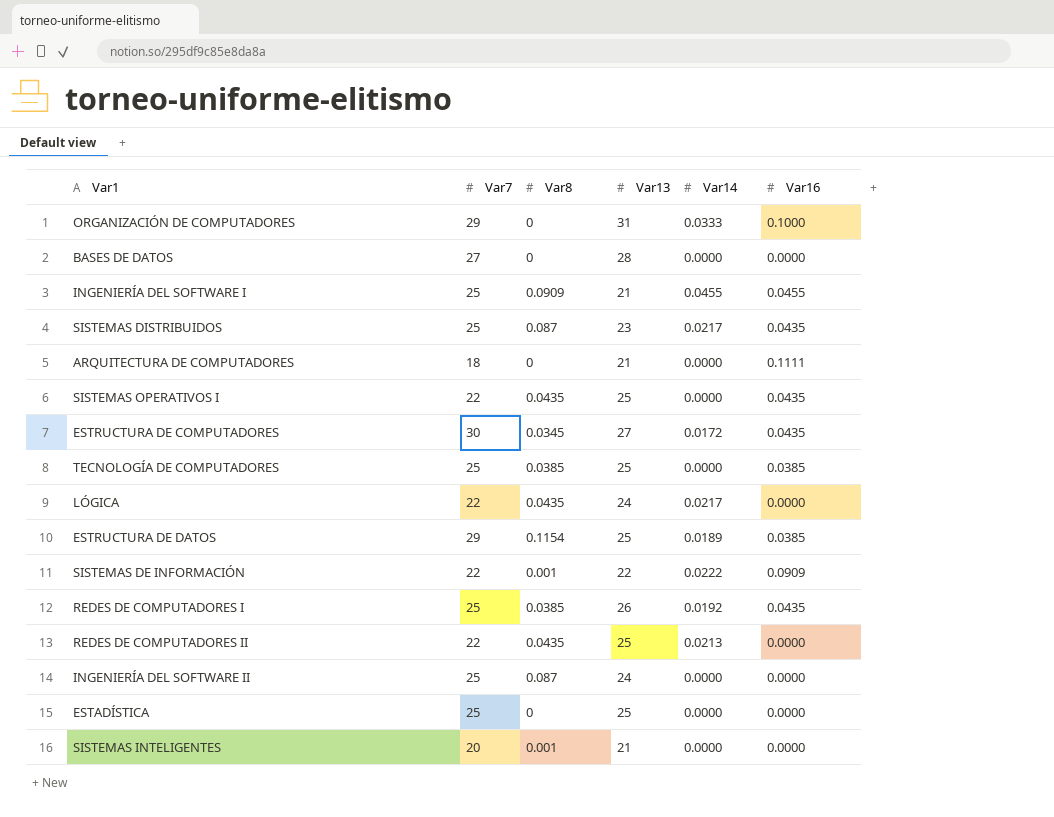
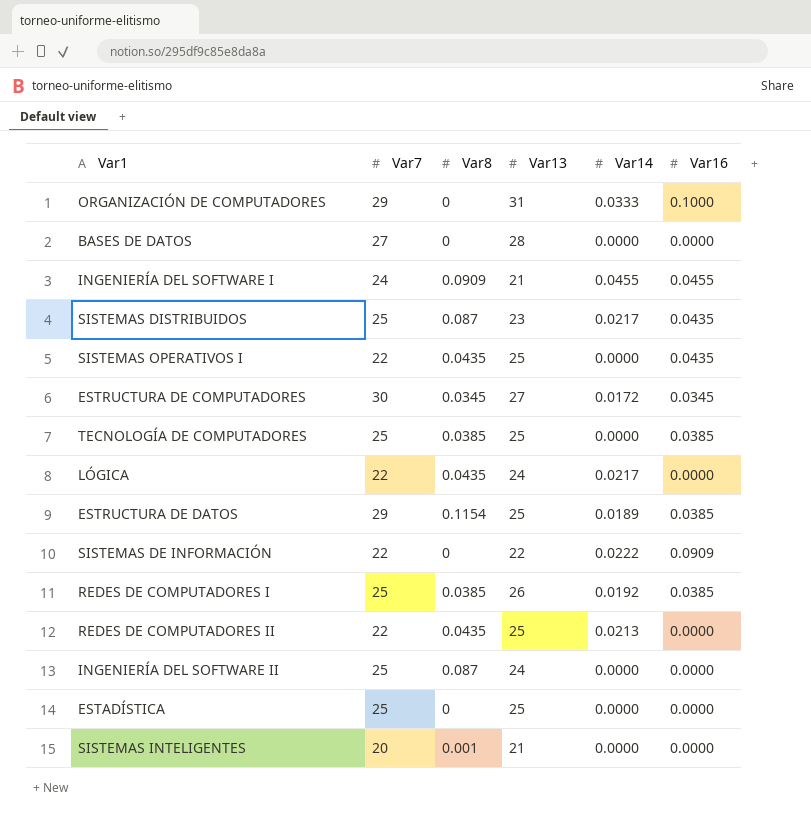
row ARQUITECTURA DE COMPUTADORES: 18 | 0 | 21 | 0.0000 | 0.1111 -> none
INGENIERÍA DEL SOFTWARE I | Var7: 25 -> 24
ESTRUCTURA DE COMPUTADORES | Var16: 0.0435 -> 0.0345
SISTEMAS DE INFORMACIÓN | Var8: 0.001 -> 0
REDES DE COMPUTADORES I | Var16: 0.0435 -> 0.0385

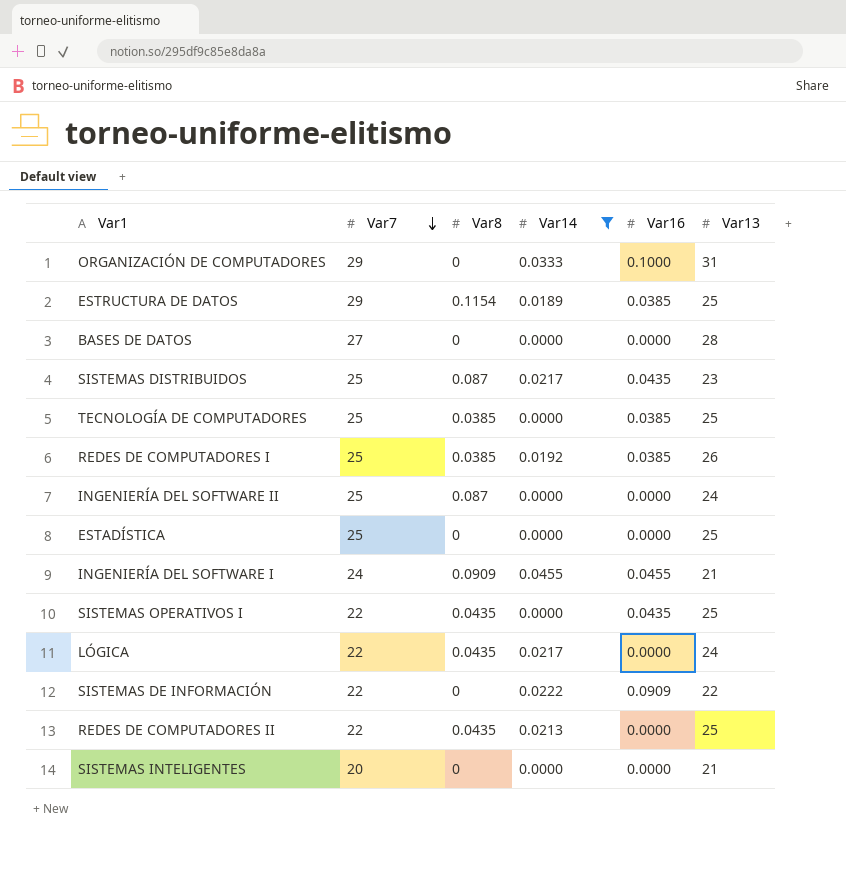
filter: none -> Var14 != 0.0172
row order: none -> Var7 descending
column Var13 | position: 4 -> 6
SISTEMAS INTELIGENTES | Var8: 0.001 -> 0

